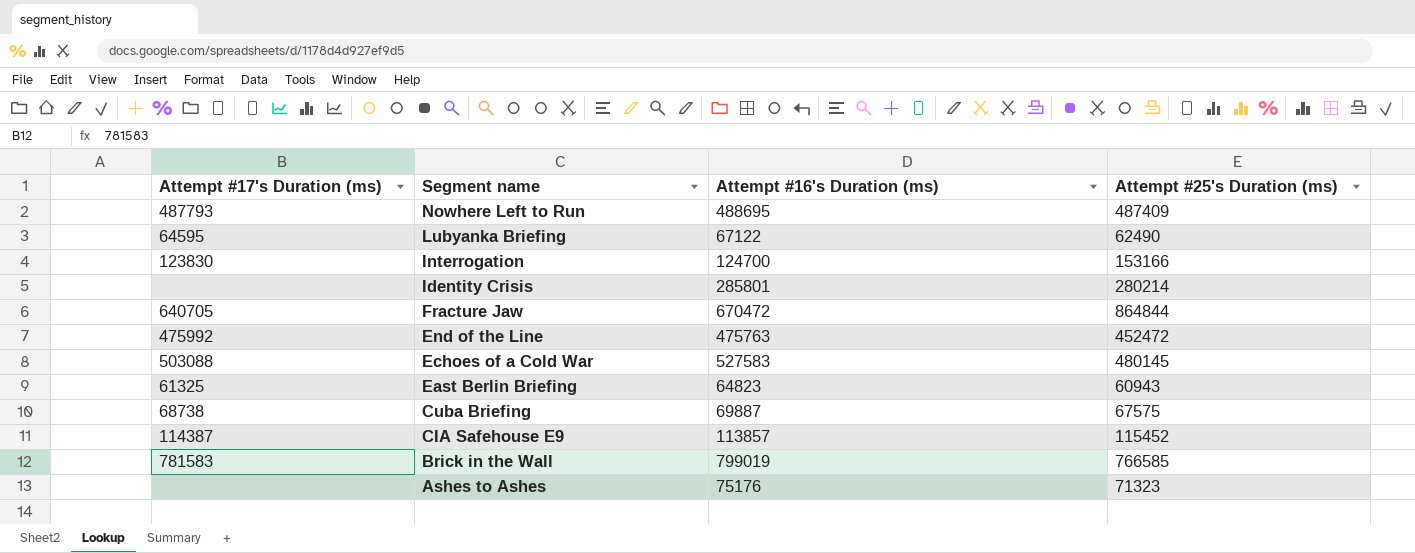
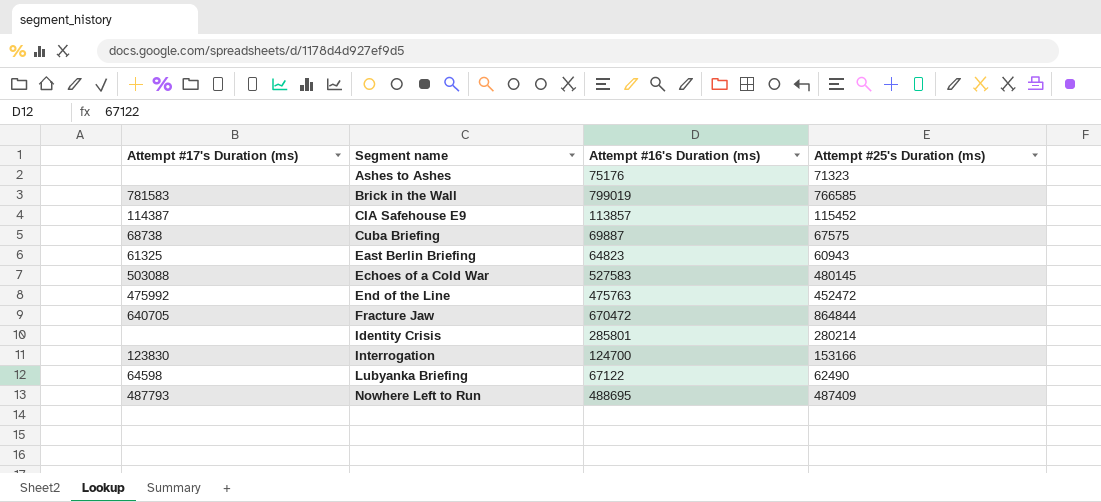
row order: Segment name descending -> Segment name ascending
Lubyanka Briefing | Attempt #17's Duration (ms): 64595 -> 64598

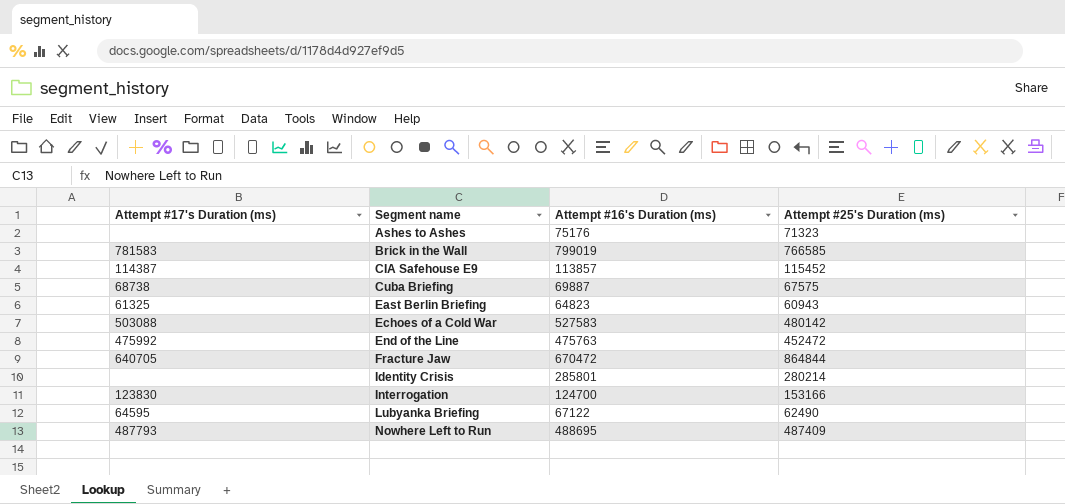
Echoes of a Cold War | Attempt #25's Duration (ms): 480145 -> 480142
Lubyanka Briefing | Attempt #17's Duration (ms): 64598 -> 64595

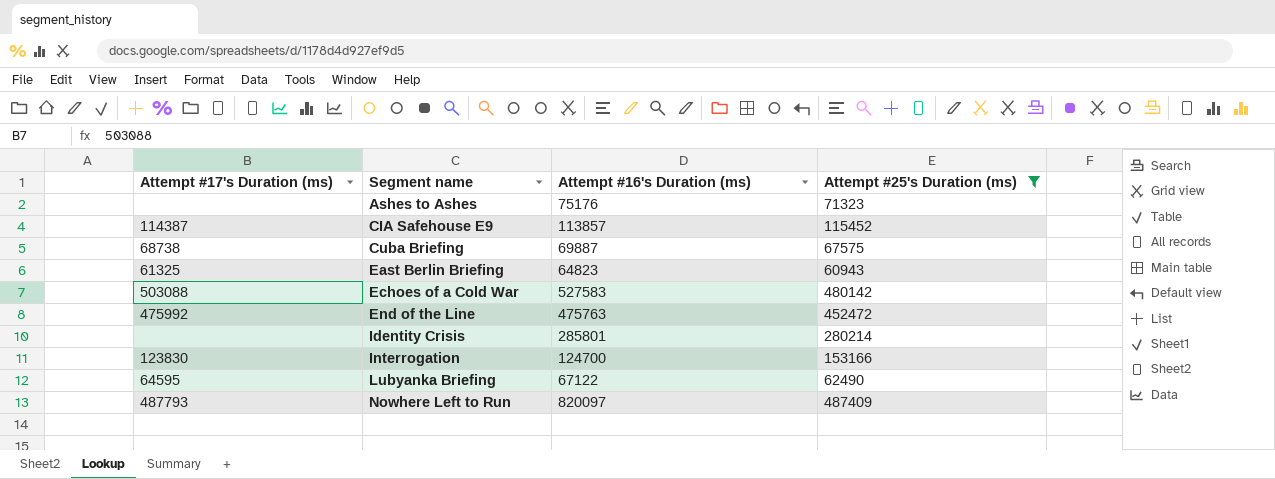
filter: none -> Attempt #25's Duration (ms) <= 487409
Nowhere Left to Run | Attempt #16's Duration (ms): 488695 -> 820097

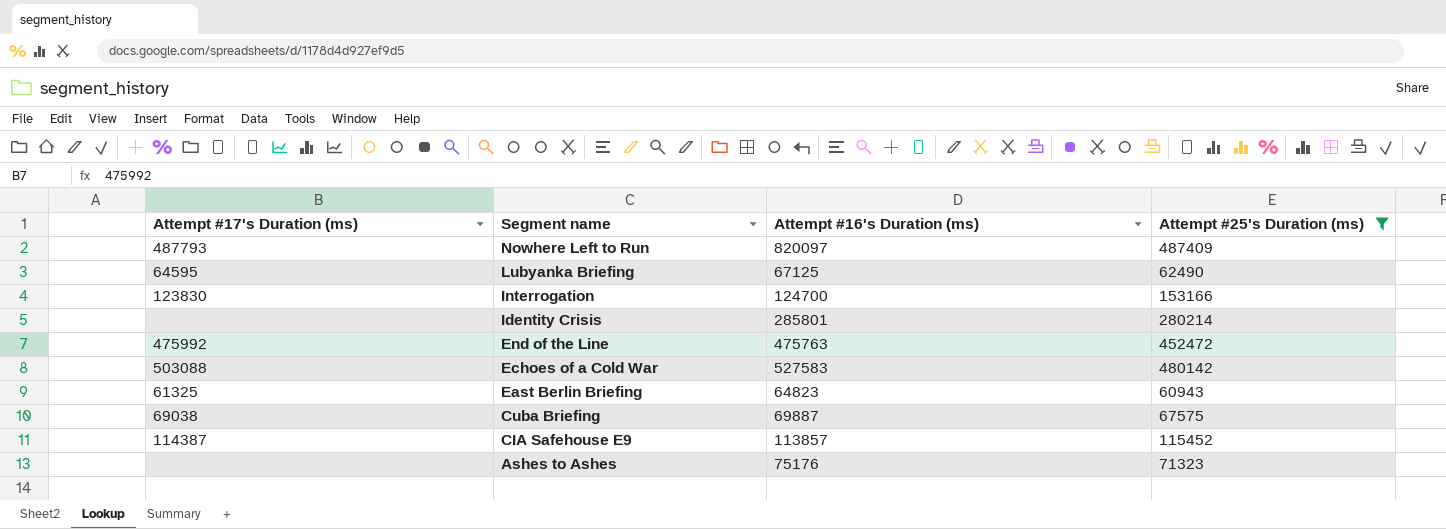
row order: Segment name ascending -> Segment name descending
Lubyanka Briefing | Attempt #16's Duration (ms): 67122 -> 67125
Cuba Briefing | Attempt #17's Duration (ms): 68738 -> 69038

